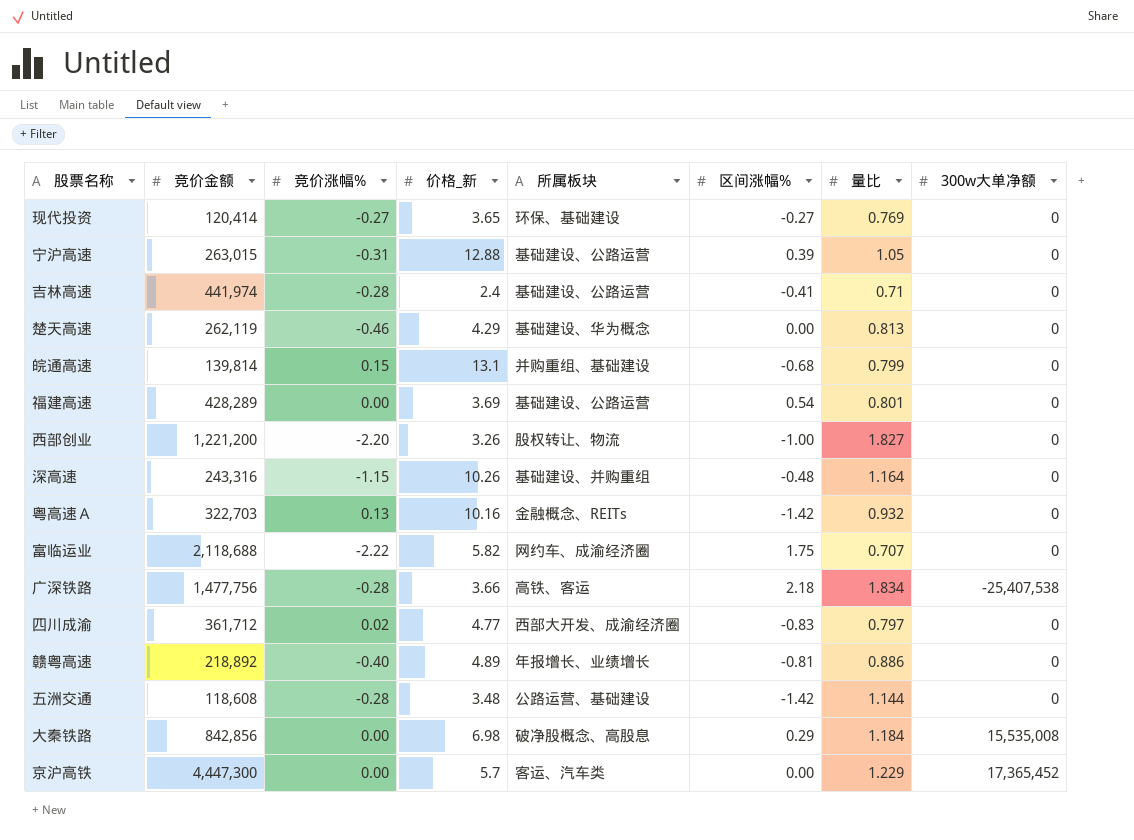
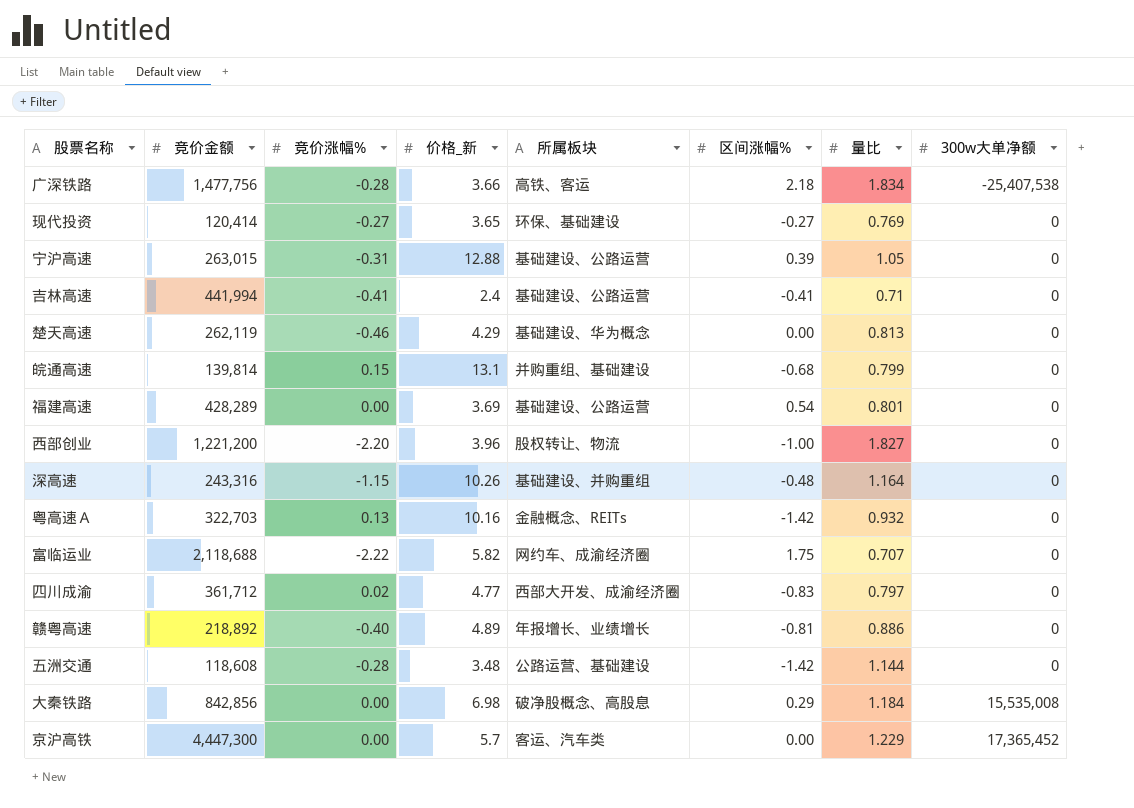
row order: none -> 300w大单净额 ascending
吉林高速 | 竞价金额: 441,974 -> 441,994
吉林高速 | 竞价涨幅%: -0.28 -> -0.41
西部创业 | 价格_新: 3.26 -> 3.96

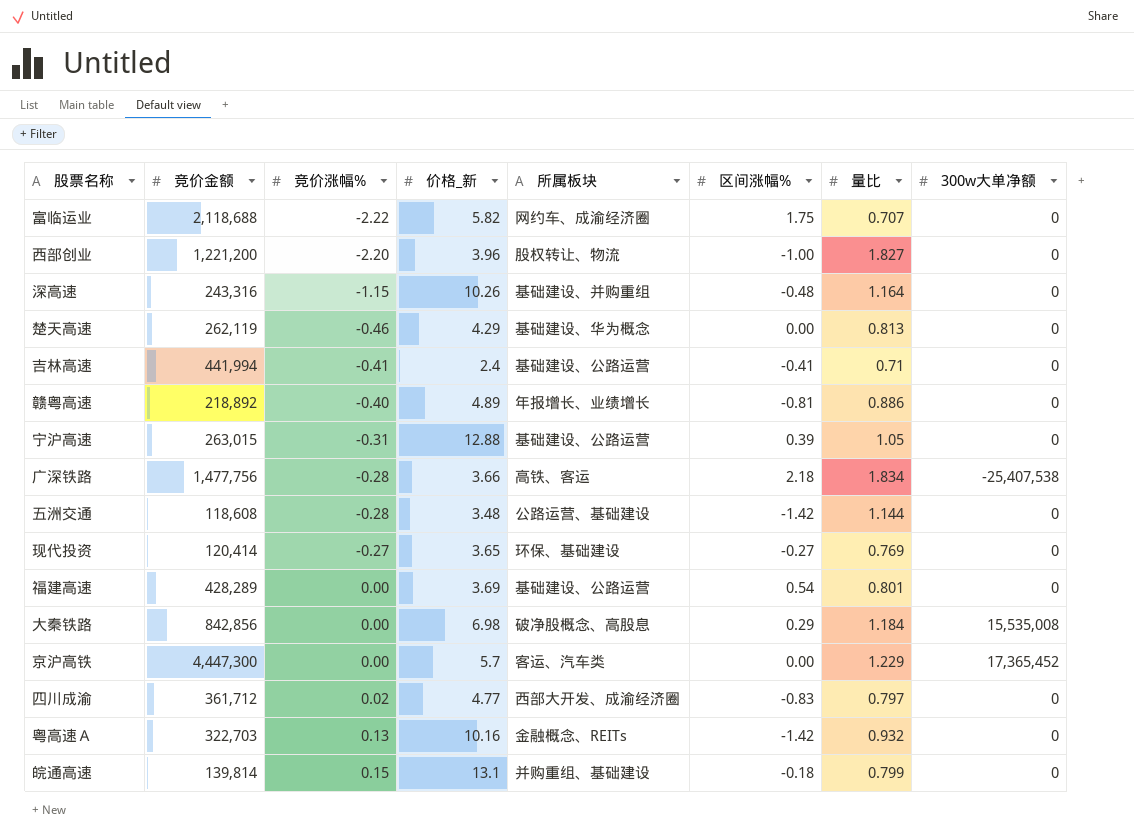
row order: 300w大单净额 ascending -> 竞价涨幅% ascending
皖通高速 | 区间涨幅%: -0.68 -> -0.18

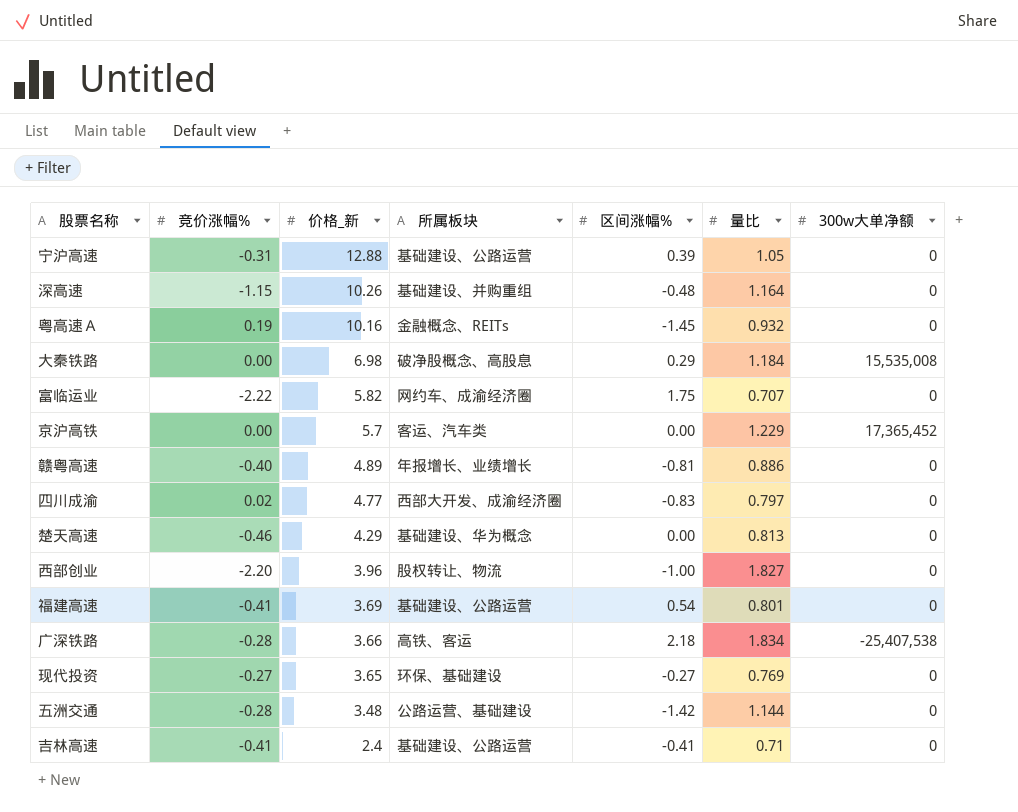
row order: 竞价涨幅% ascending -> 价格_新 descending
column 竞价金额 | position: 2 -> none
row 皖通高速: 139,814 | 0.15 | 13.1 | 并购重组、基础建设 | -0.18 | 0.799 | 0 -> none
粤高速Ａ | 竞价涨幅%: 0.13 -> 0.19
粤高速Ａ | 区间涨幅%: -1.42 -> -1.45
福建高速 | 竞价涨幅%: 0.00 -> -0.41

